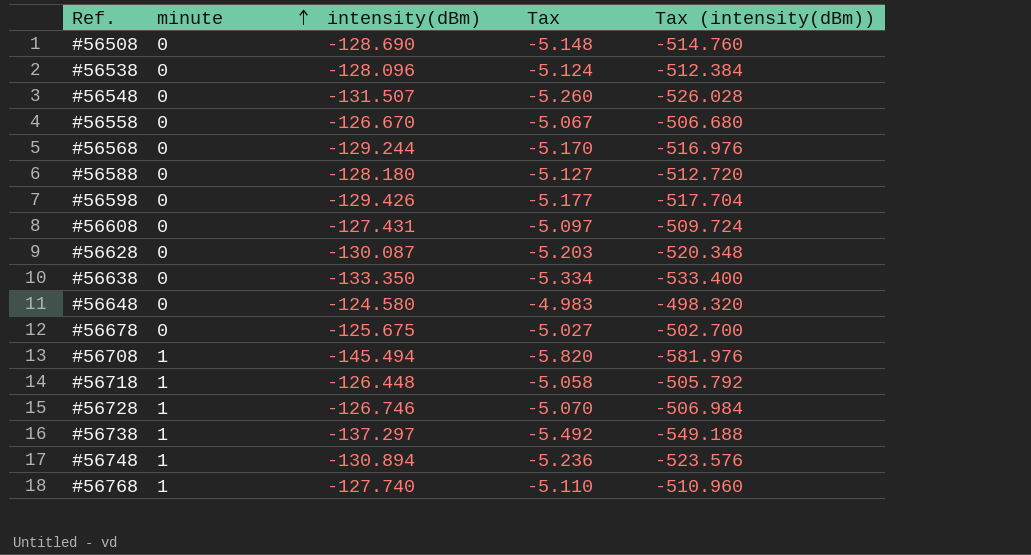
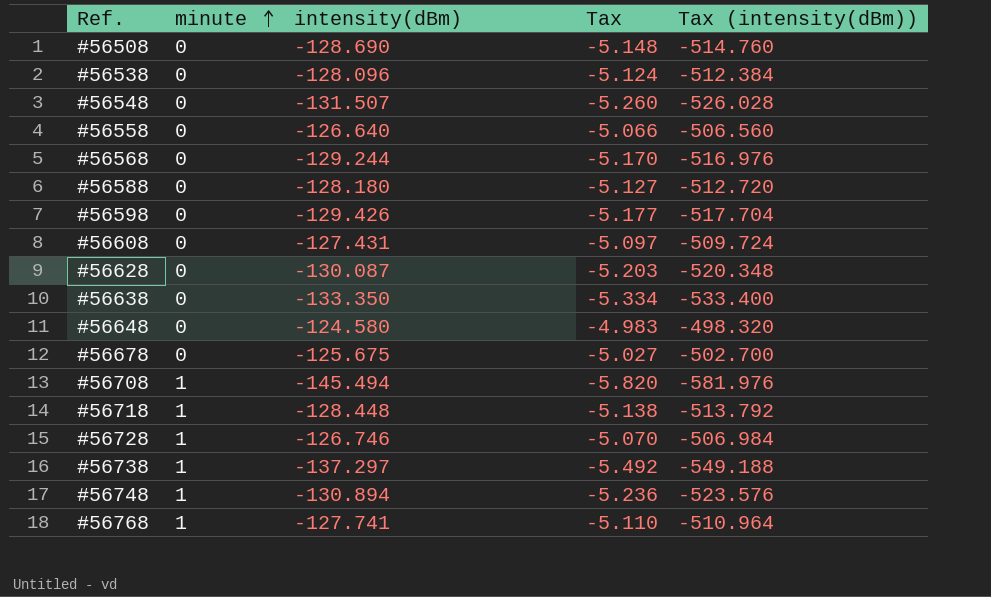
#56558 | intensity(dBm): -126.670 -> -126.640
#56558 | Tax: -5.067 -> -5.066
#56558 | Tax (intensity(dBm)): -506.680 -> -506.560
#56718 | intensity(dBm): -126.448 -> -128.448
#56718 | Tax: -5.058 -> -5.138
#56718 | Tax (intensity(dBm)): -505.792 -> -513.792
#56768 | intensity(dBm): -127.740 -> -127.741
#56768 | Tax (intensity(dBm)): -510.960 -> -510.964

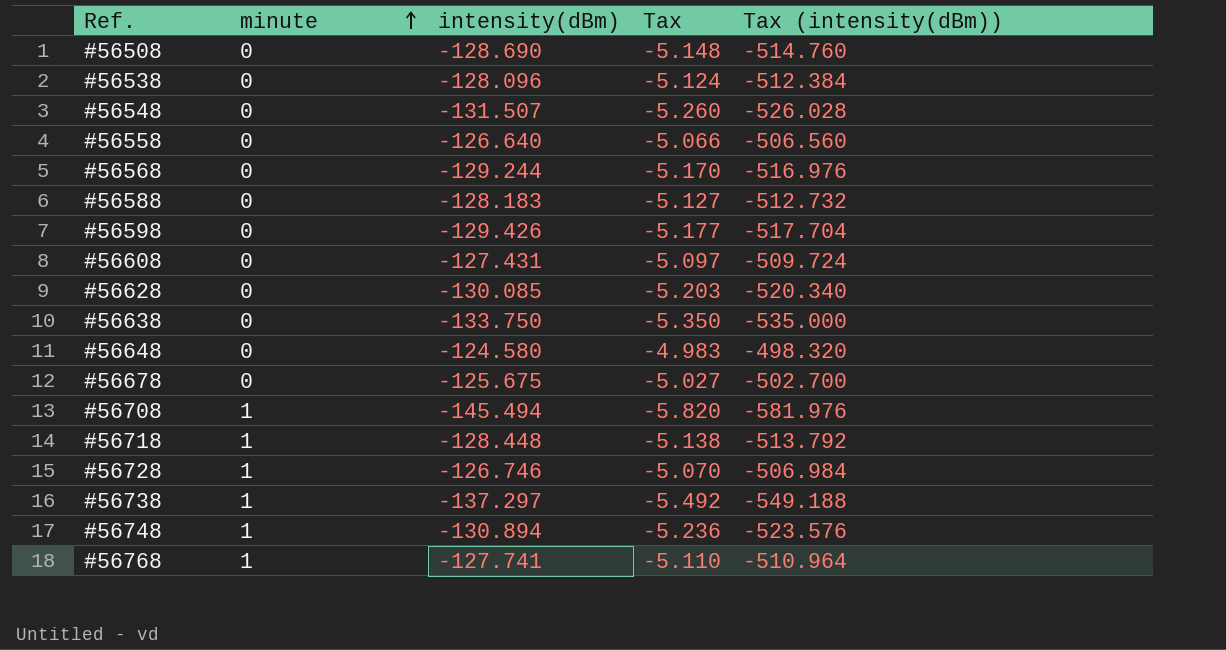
#56588 | intensity(dBm): -128.180 -> -128.183
#56588 | Tax (intensity(dBm)): -512.720 -> -512.732
#56628 | intensity(dBm): -130.087 -> -130.085
#56628 | Tax (intensity(dBm)): -520.348 -> -520.340
#56638 | intensity(dBm): -133.350 -> -133.750
#56638 | Tax: -5.334 -> -5.350
#56638 | Tax (intensity(dBm)): -533.400 -> -535.000

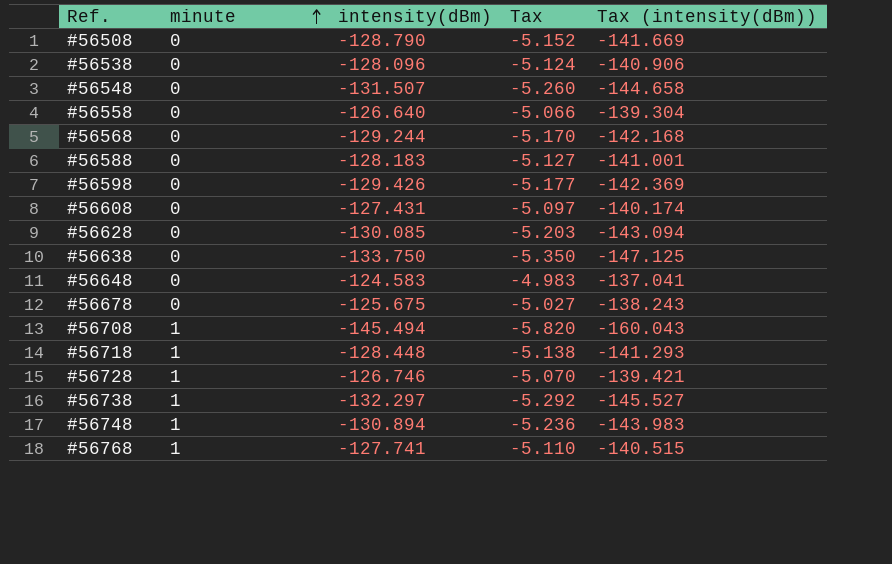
column Tax (intensity(dBm)) | formula: [intensity(dBm)] * 4 -> [intensity(dBm)] * 1.1
#56508 | intensity(dBm): -128.690 -> -128.790
#56508 | Tax: -5.148 -> -5.152
#56648 | intensity(dBm): -124.580 -> -124.583
#56738 | intensity(dBm): -137.297 -> -132.297
#56738 | Tax: -5.492 -> -5.292

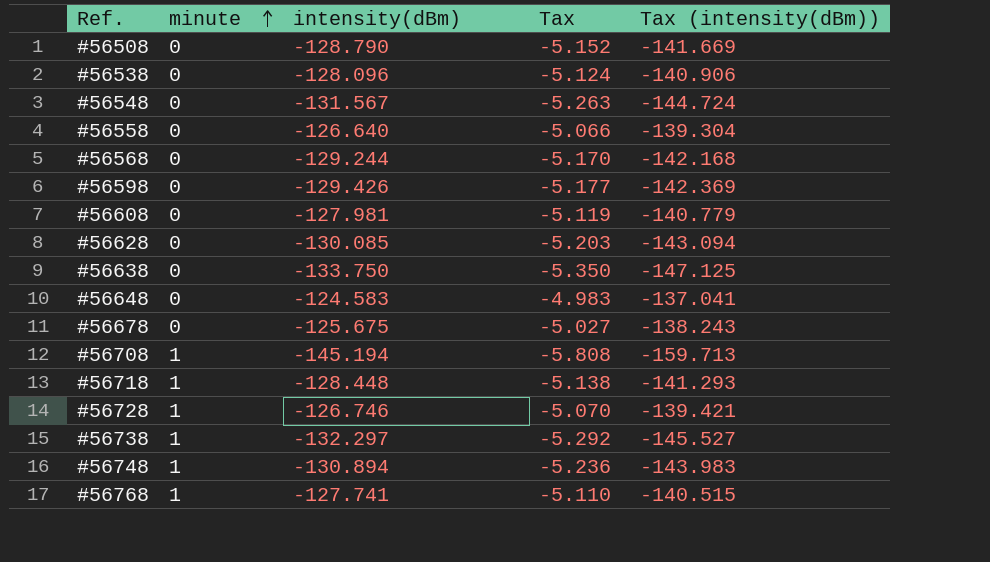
row #56588: 0 | -128.183 | -5.127 | -141.001 -> none
#56548 | intensity(dBm): -131.507 -> -131.567
#56548 | Tax: -5.260 -> -5.263
#56548 | Tax (intensity(dBm)): -144.658 -> -144.724
#56608 | intensity(dBm): -127.431 -> -127.981
#56608 | Tax: -5.097 -> -5.119
#56608 | Tax (intensity(dBm)): -140.174 -> -140.779
#56708 | intensity(dBm): -145.494 -> -145.194
#56708 | Tax: -5.820 -> -5.808
#56708 | Tax (intensity(dBm)): -160.043 -> -159.713

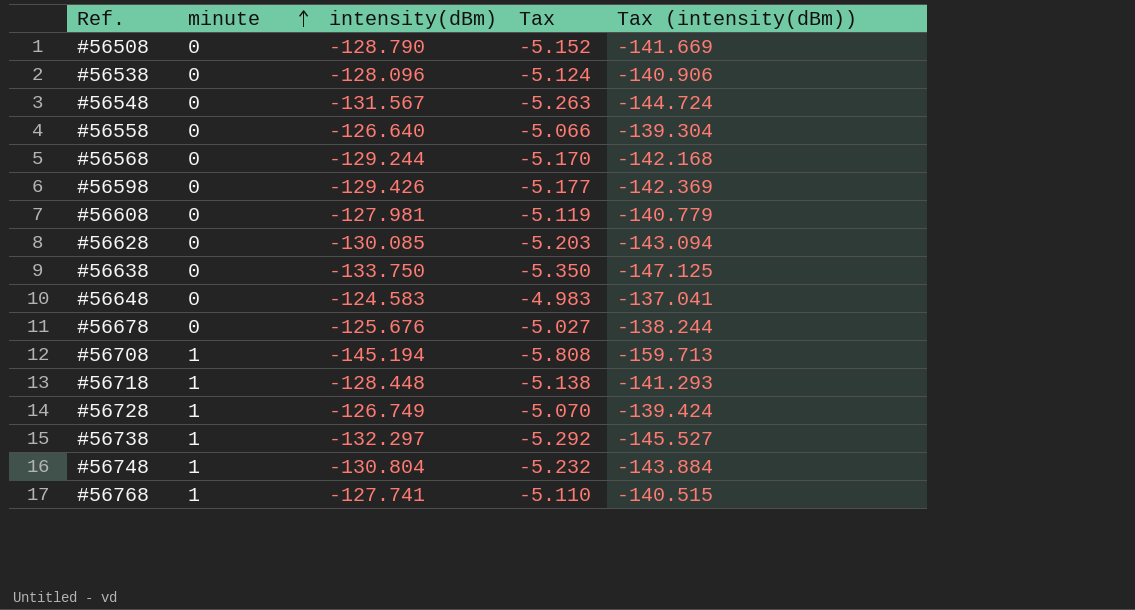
#56678 | intensity(dBm): -125.675 -> -125.676
#56678 | Tax (intensity(dBm)): -138.243 -> -138.244
#56728 | intensity(dBm): -126.746 -> -126.749
#56728 | Tax (intensity(dBm)): -139.421 -> -139.424
#56748 | intensity(dBm): -130.894 -> -130.804
#56748 | Tax: -5.236 -> -5.232
#56748 | Tax (intensity(dBm)): -143.983 -> -143.884

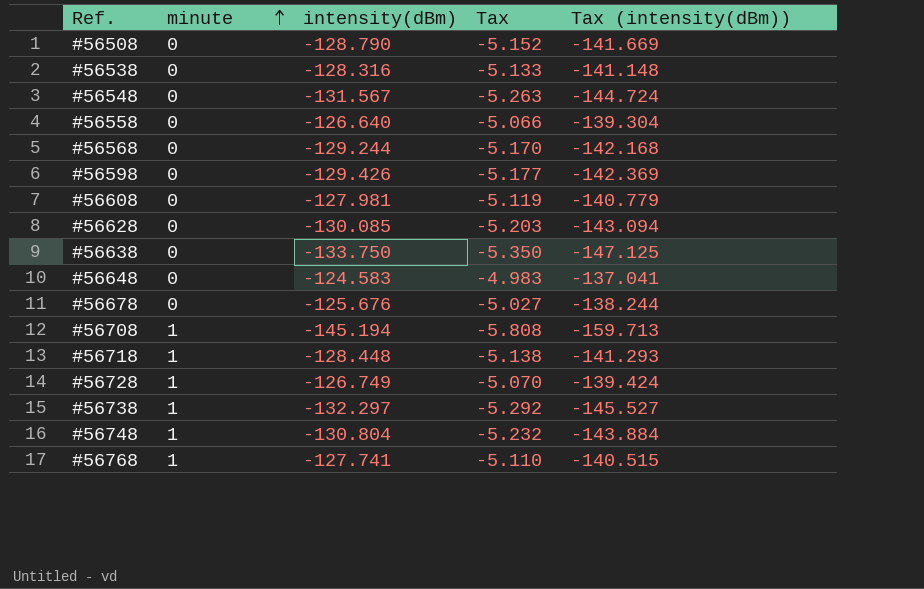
#56538 | intensity(dBm): -128.096 -> -128.316
#56538 | Tax: -5.124 -> -5.133
#56538 | Tax (intensity(dBm)): -140.906 -> -141.148

